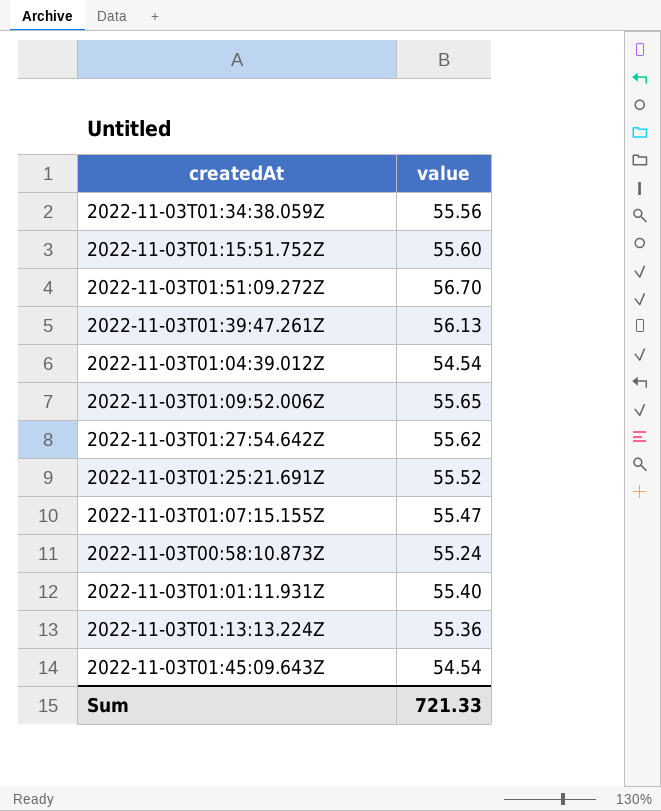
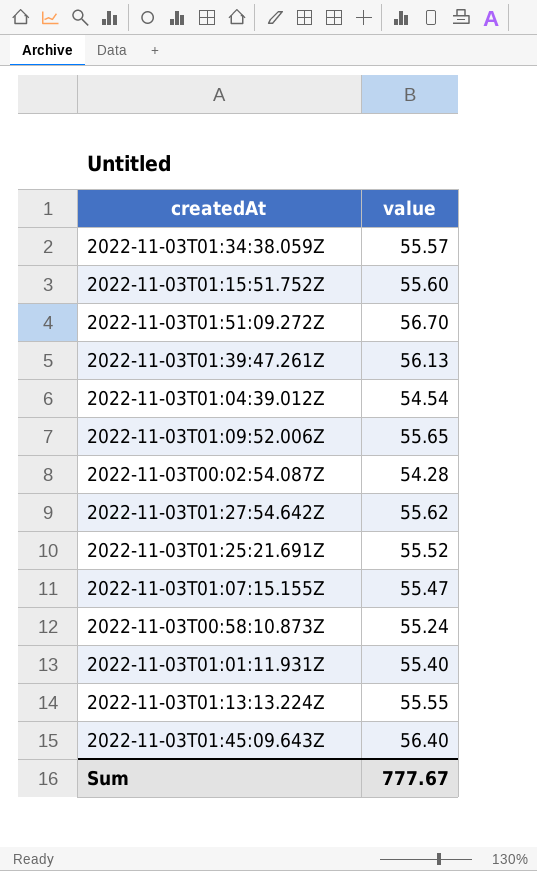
2022-11-03T01:34:38.059Z | value: 55.56 -> 55.57
row 2022-11-03T00:02:54.087Z: none -> 54.28
2022-11-03T01:13:13.224Z | value: 55.36 -> 55.55
2022-11-03T01:45:09.643Z | value: 54.54 -> 56.40
Sum | value: 721.33 -> 777.67

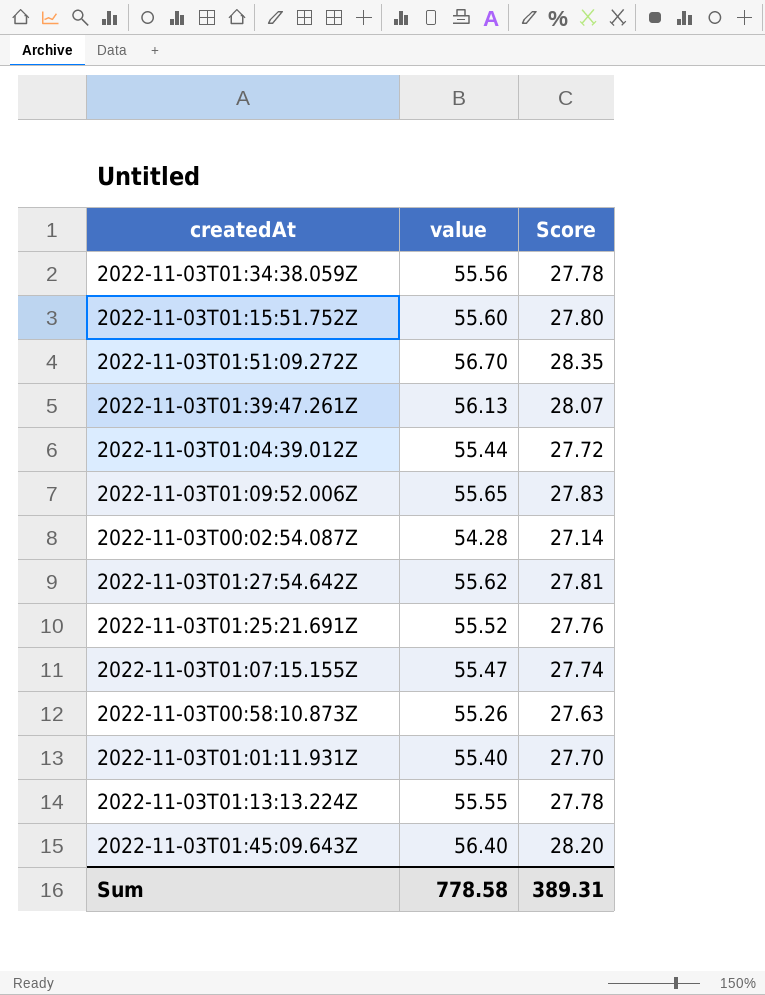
column Score | formula: none -> [value] * 0.5
2022-11-03T01:34:38.059Z | value: 55.57 -> 55.56
2022-11-03T01:04:39.012Z | value: 54.54 -> 55.44
2022-11-03T00:58:10.873Z | value: 55.24 -> 55.26
Sum | value: 777.67 -> 778.58

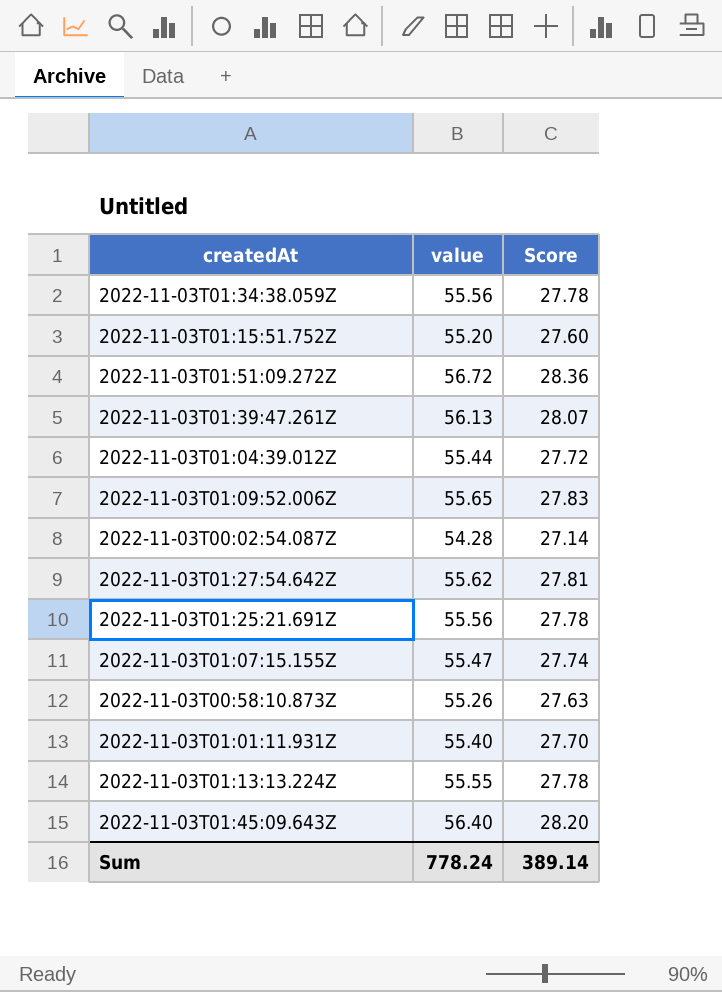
2022-11-03T01:15:51.752Z | value: 55.60 -> 55.20
2022-11-03T01:15:51.752Z | Score: 27.80 -> 27.60
2022-11-03T01:51:09.272Z | value: 56.70 -> 56.72
2022-11-03T01:51:09.272Z | Score: 28.35 -> 28.36
2022-11-03T01:25:21.691Z | value: 55.52 -> 55.56
2022-11-03T01:25:21.691Z | Score: 27.76 -> 27.78
Sum | value: 778.58 -> 778.24
Sum | Score: 389.31 -> 389.14

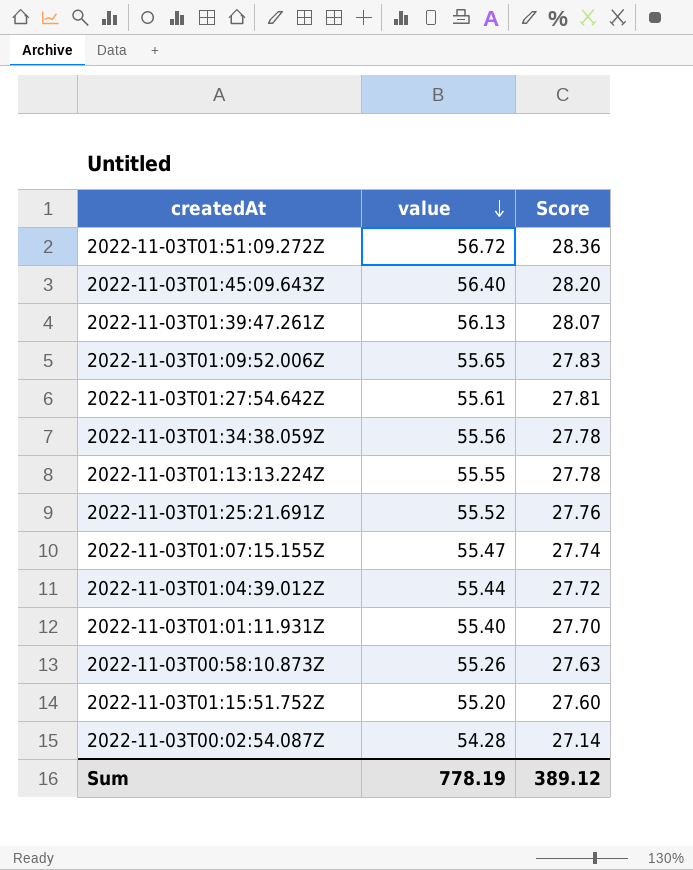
row order: none -> value descending
2022-11-03T01:27:54.642Z | value: 55.62 -> 55.61
2022-11-03T01:25:21.691Z | value: 55.56 -> 55.52
2022-11-03T01:25:21.691Z | Score: 27.78 -> 27.76
Sum | value: 778.24 -> 778.19
Sum | Score: 389.14 -> 389.12

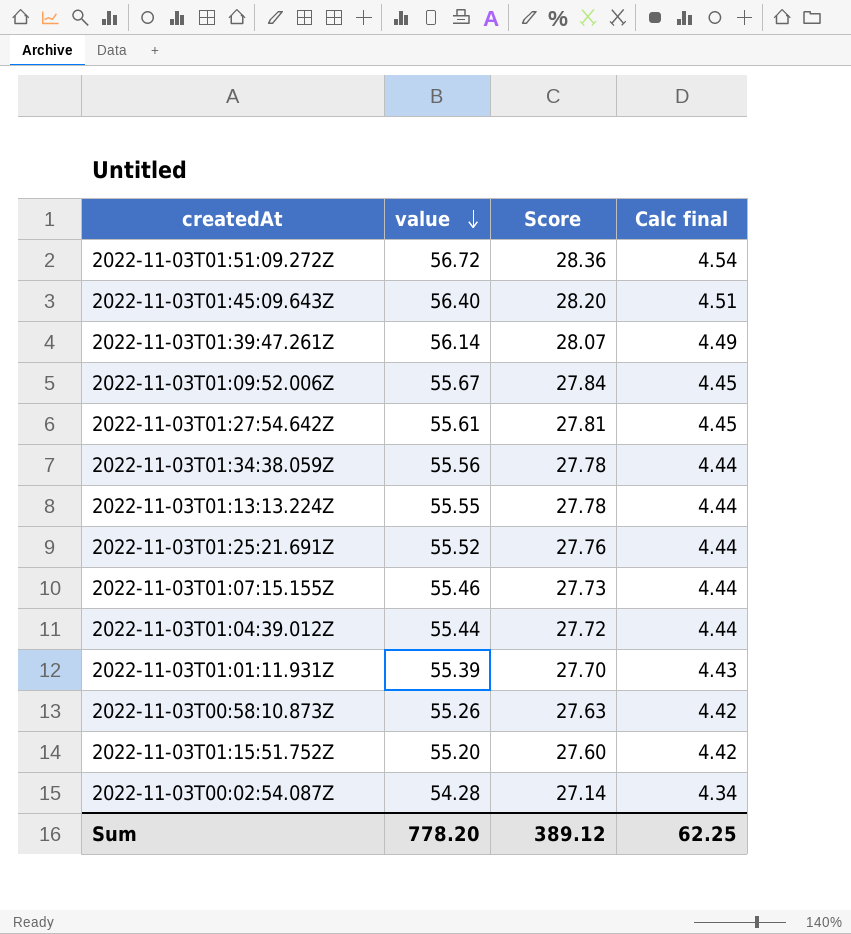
column Calc final | formula: none -> [value] * 0.08
2022-11-03T01:39:47.261Z | value: 56.13 -> 56.14
2022-11-03T01:09:52.006Z | value: 55.65 -> 55.67
2022-11-03T01:09:52.006Z | Score: 27.83 -> 27.84
2022-11-03T01:07:15.155Z | value: 55.47 -> 55.46
2022-11-03T01:07:15.155Z | Score: 27.74 -> 27.73
2022-11-03T01:01:11.931Z | value: 55.40 -> 55.39
Sum | value: 778.19 -> 778.20

